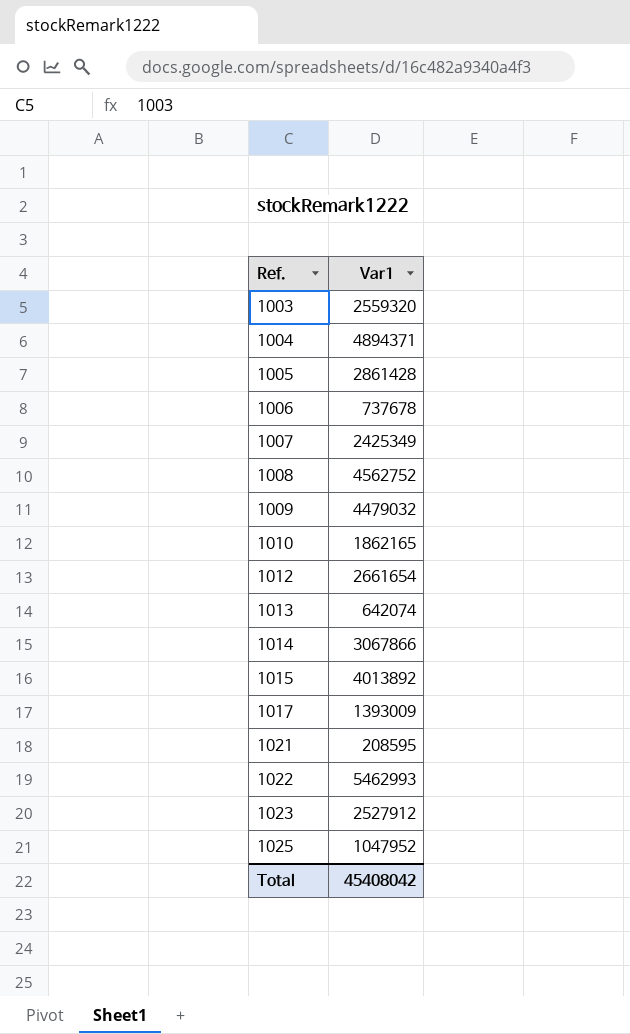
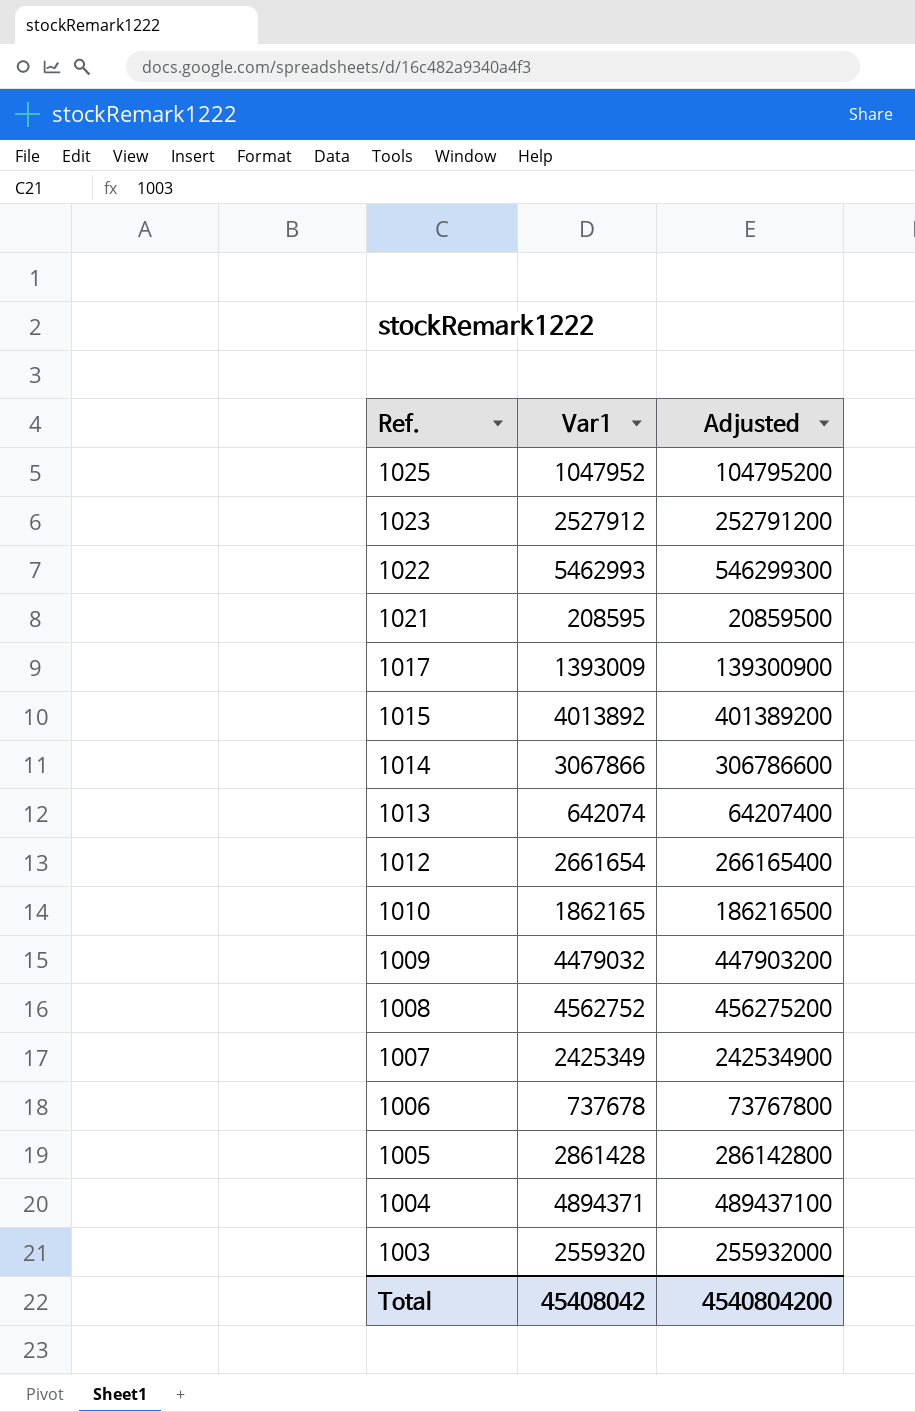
row order: Ref. ascending -> Ref. descending
column Adjusted | formula: none -> [Var1] * 100

